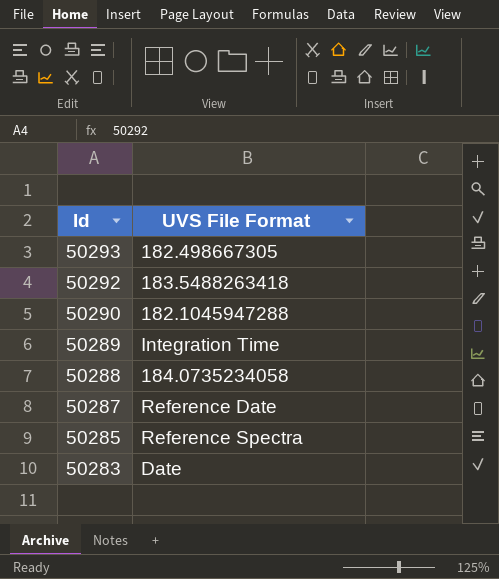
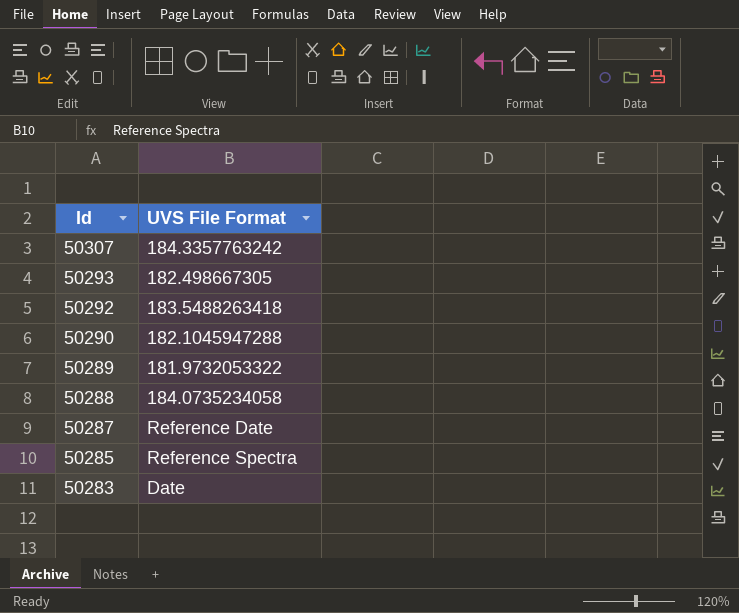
row 50307: none -> 184.3357763242
50289 | UVS File Format: Integration Time -> 181.9732053322

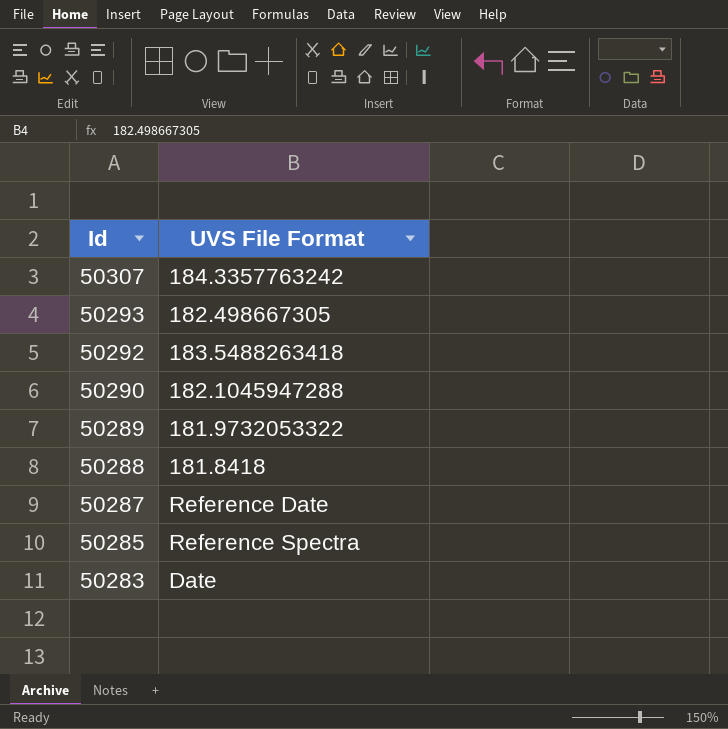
50288 | UVS File Format: 184.0735234058 -> 181.8418

